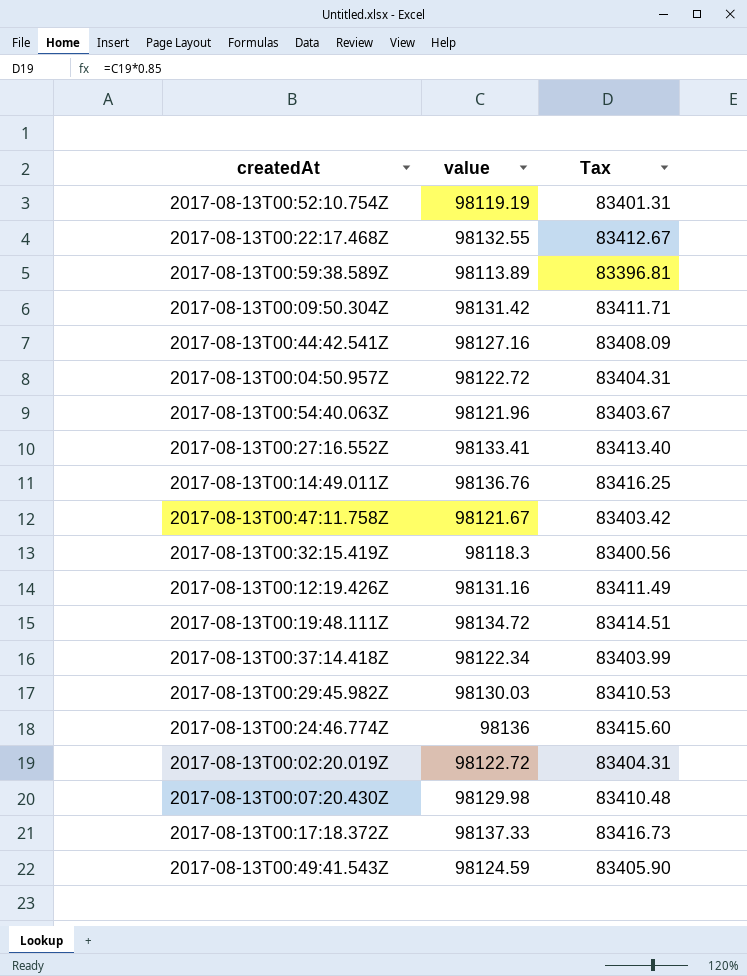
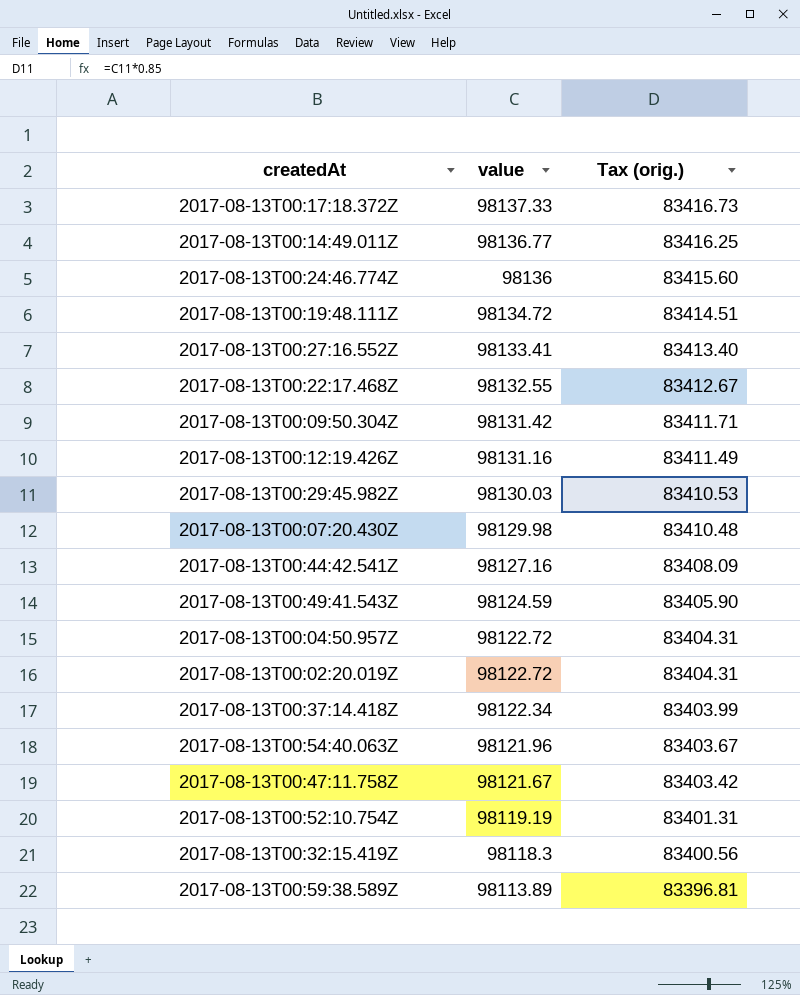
row order: none -> value descending
column name: Tax -> Tax (orig.)
2017-08-13T00:14:49.011Z | value: 98136.76 -> 98136.77

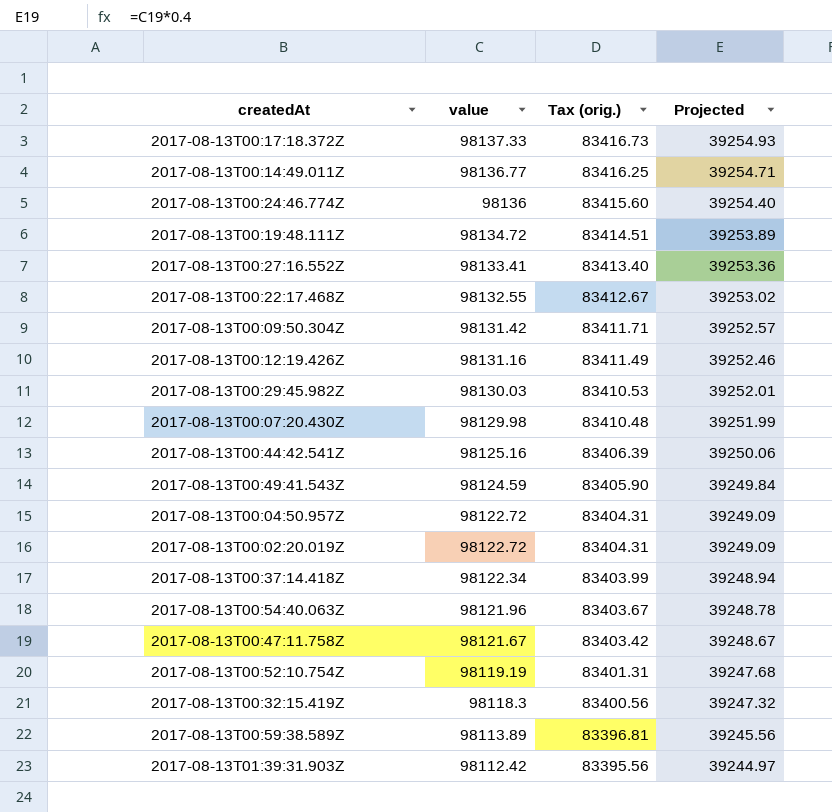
column Projected | formula: none -> [value] * 0.4
2017-08-13T00:44:42.541Z | value: 98127.16 -> 98125.16
2017-08-13T00:44:42.541Z | Tax (orig.): 83408.09 -> 83406.39
row 2017-08-13T01:39:31.903Z: none -> 98112.42 | 83395.56 | 39244.97

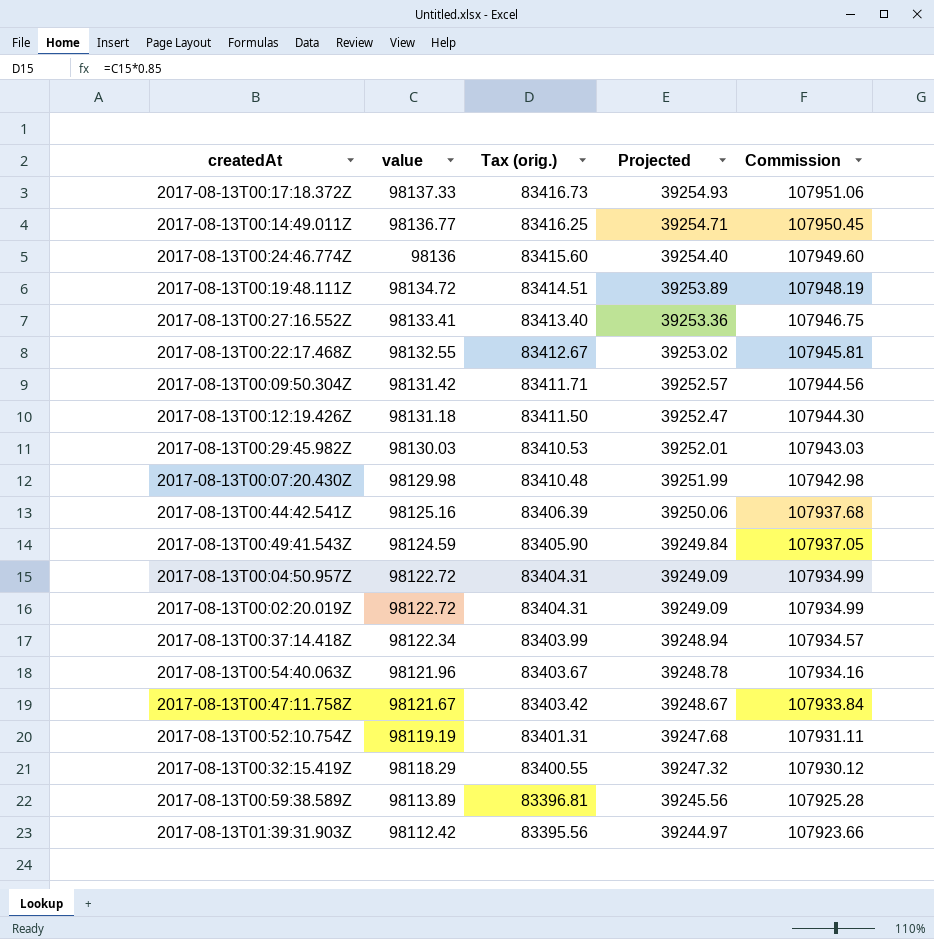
column Commission | formula: none -> [value] * 1.1
2017-08-13T00:12:19.426Z | value: 98131.16 -> 98131.18
2017-08-13T00:12:19.426Z | Tax (orig.): 83411.49 -> 83411.50
2017-08-13T00:12:19.426Z | Projected: 39252.46 -> 39252.47
2017-08-13T00:32:15.419Z | value: 98118.3 -> 98118.29
2017-08-13T00:32:15.419Z | Tax (orig.): 83400.56 -> 83400.55

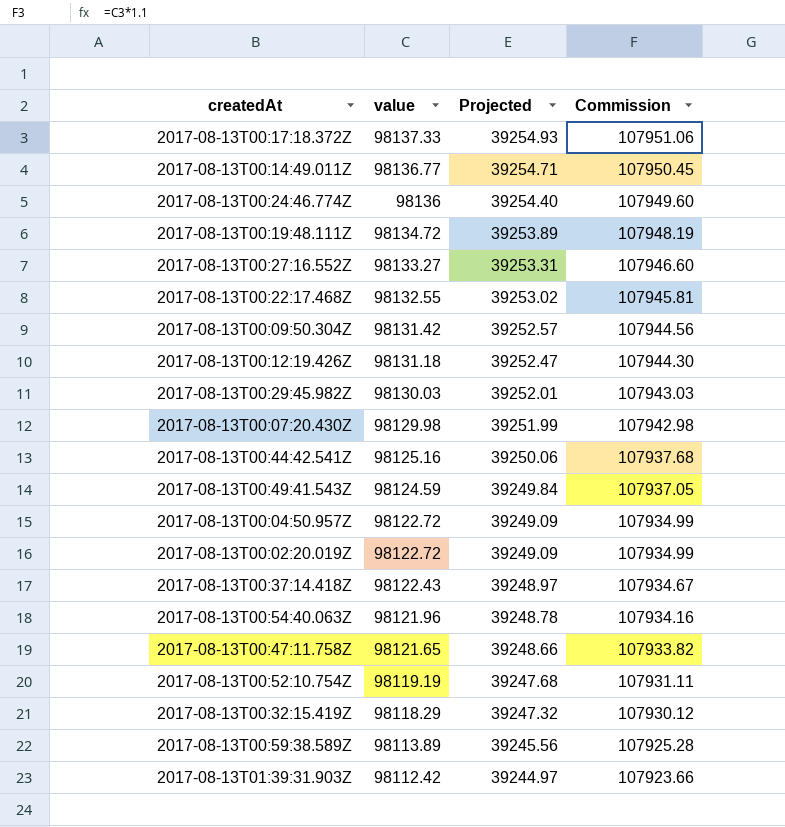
column Tax (orig.) | formula: [value] * 0.85 -> none
2017-08-13T00:27:16.552Z | value: 98133.41 -> 98133.27
2017-08-13T00:27:16.552Z | Projected: 39253.36 -> 39253.31
2017-08-13T00:27:16.552Z | Commission: 107946.75 -> 107946.60
2017-08-13T00:37:14.418Z | value: 98122.34 -> 98122.43
2017-08-13T00:37:14.418Z | Projected: 39248.94 -> 39248.97
2017-08-13T00:37:14.418Z | Commission: 107934.57 -> 107934.67
2017-08-13T00:47:11.758Z | value: 98121.67 -> 98121.65
2017-08-13T00:47:11.758Z | Projected: 39248.67 -> 39248.66
2017-08-13T00:47:11.758Z | Commission: 107933.84 -> 107933.82

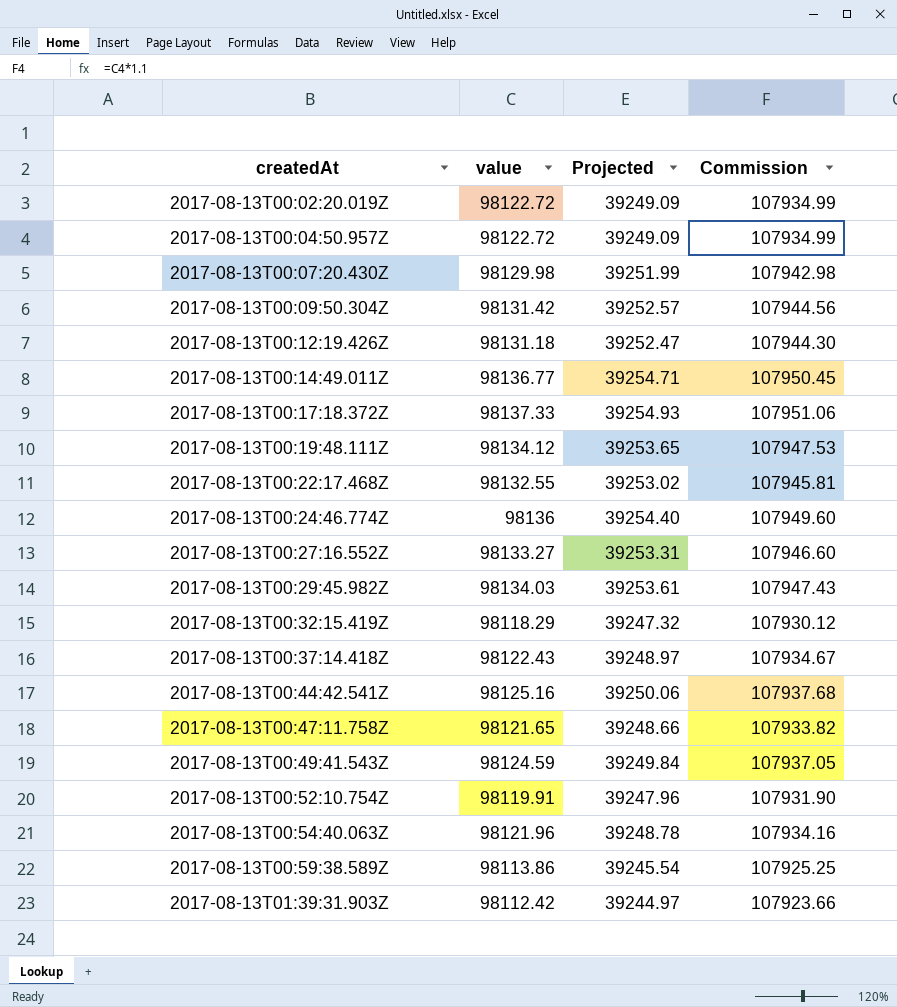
row order: value descending -> createdAt ascending
2017-08-13T00:19:48.111Z | value: 98134.72 -> 98134.12
2017-08-13T00:19:48.111Z | Projected: 39253.89 -> 39253.65
2017-08-13T00:19:48.111Z | Commission: 107948.19 -> 107947.53
2017-08-13T00:29:45.982Z | value: 98130.03 -> 98134.03
2017-08-13T00:29:45.982Z | Projected: 39252.01 -> 39253.61
2017-08-13T00:29:45.982Z | Commission: 107943.03 -> 107947.43
2017-08-13T00:52:10.754Z | value: 98119.19 -> 98119.91
2017-08-13T00:52:10.754Z | Projected: 39247.68 -> 39247.96
2017-08-13T00:52:10.754Z | Commission: 107931.11 -> 107931.90
2017-08-13T00:59:38.589Z | value: 98113.89 -> 98113.86
2017-08-13T00:59:38.589Z | Projected: 39245.56 -> 39245.54
2017-08-13T00:59:38.589Z | Commission: 107925.28 -> 107925.25

